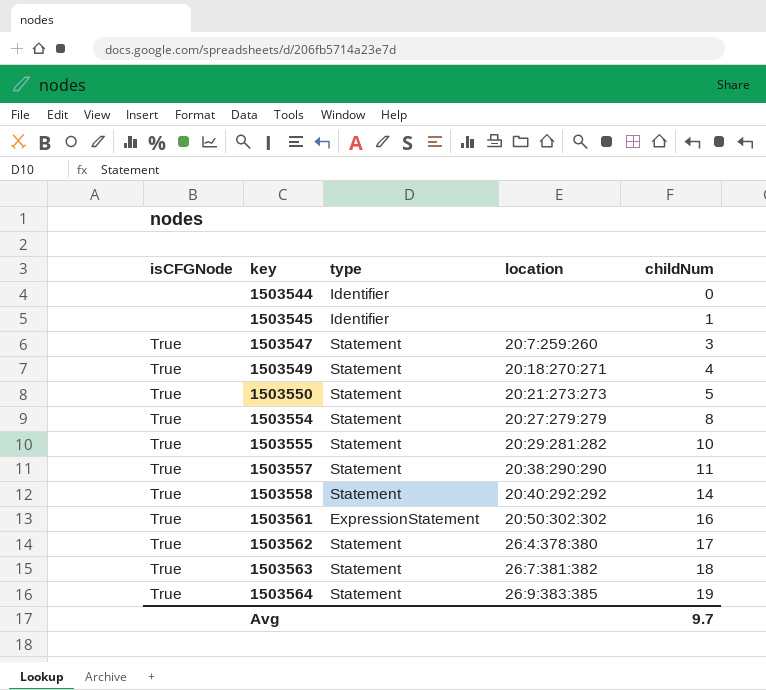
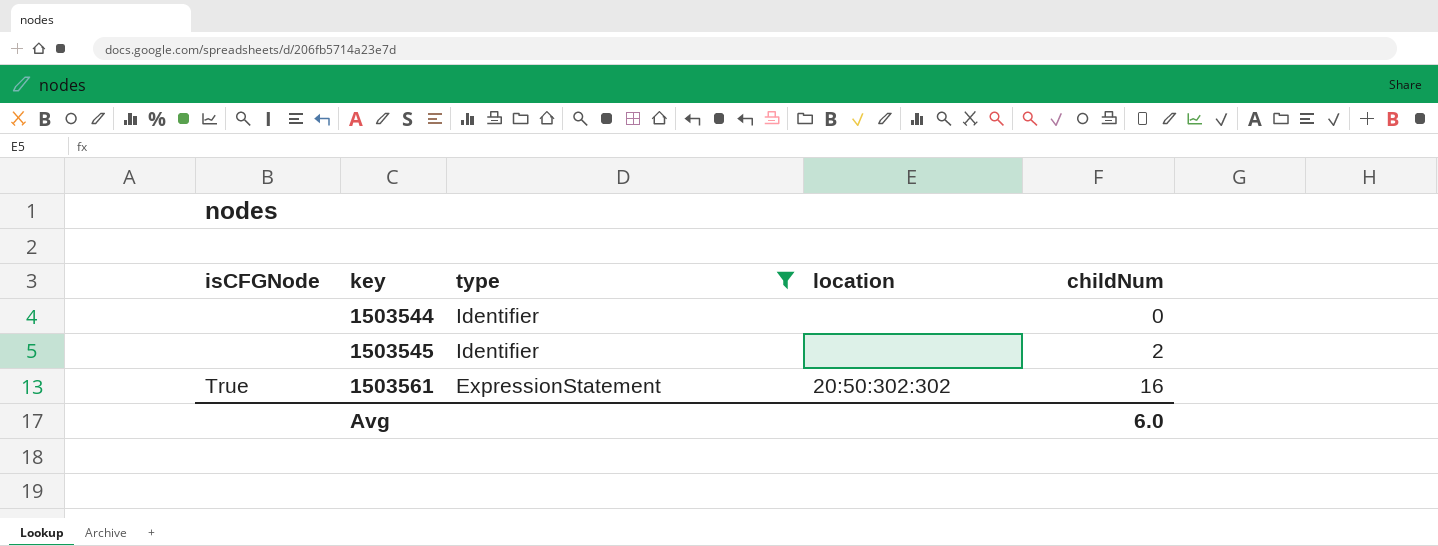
filter: none -> type != Statement
1503545 | childNum: 1 -> 2
Avg | childNum: 9.7 -> 6.0

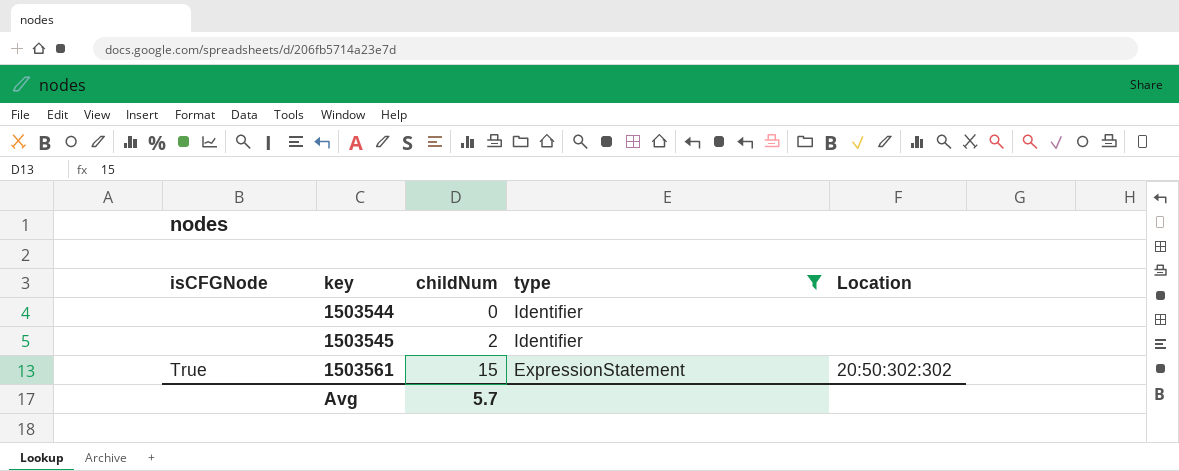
column childNum | position: 5 -> 3
column name: location -> Location
1503561 | childNum: 16 -> 15
Avg | childNum: 6.0 -> 5.7

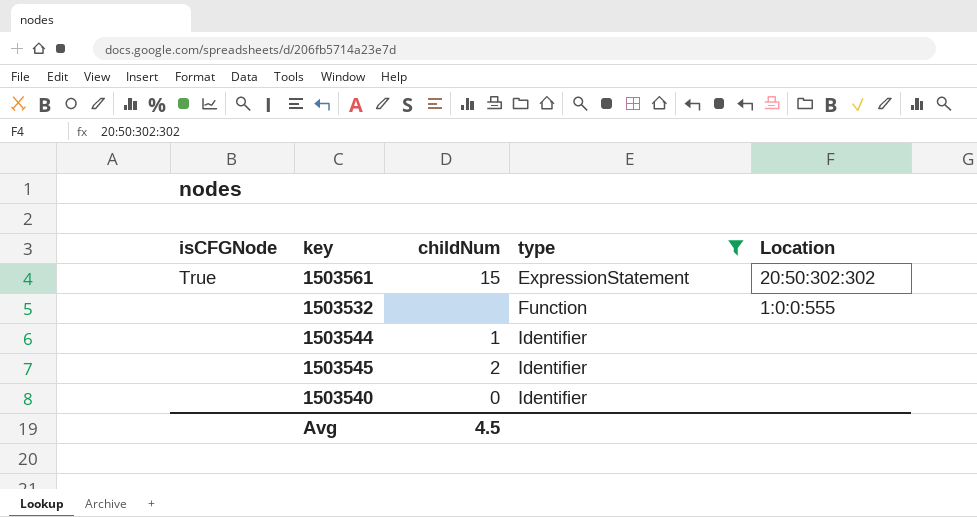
row order: key ascending -> type ascending
row 1503532: none -> none | none | Function | 1:0:0:555
1503544 | childNum: 0 -> 1
row 1503540: none -> none | 0 | Identifier | none
Avg | childNum: 5.7 -> 4.5

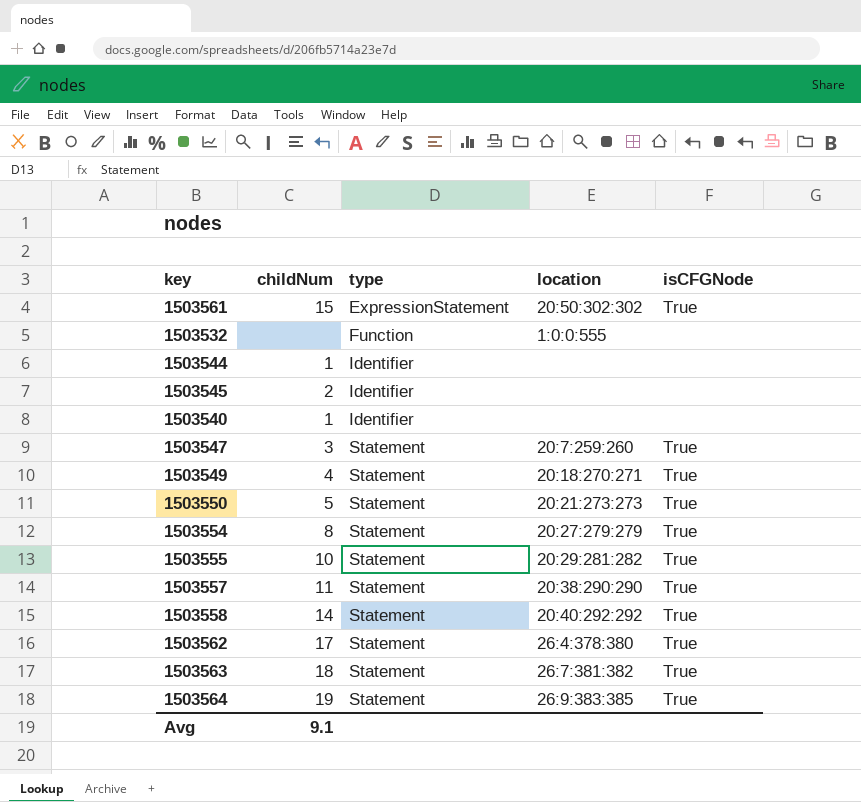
filter: type != Statement -> none
column name: Location -> location
column isCFGNode | position: 1 -> 5
1503540 | childNum: 0 -> 1
Avg | childNum: 4.5 -> 9.1

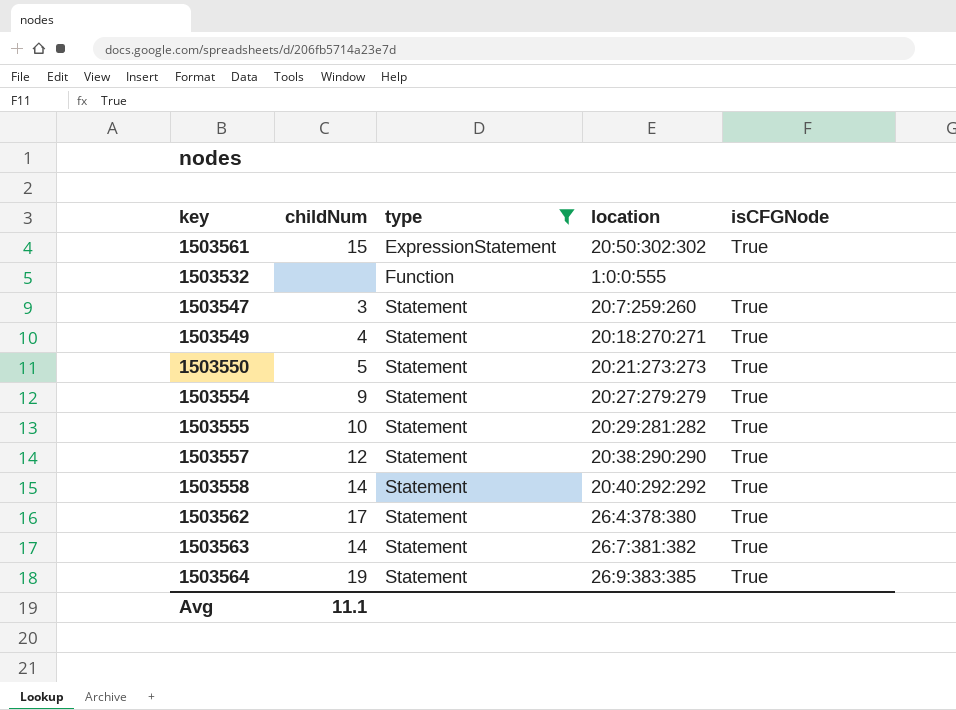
filter: none -> type != Identifier
1503554 | childNum: 8 -> 9
1503557 | childNum: 11 -> 12
1503563 | childNum: 18 -> 14
Avg | childNum: 9.1 -> 11.1

